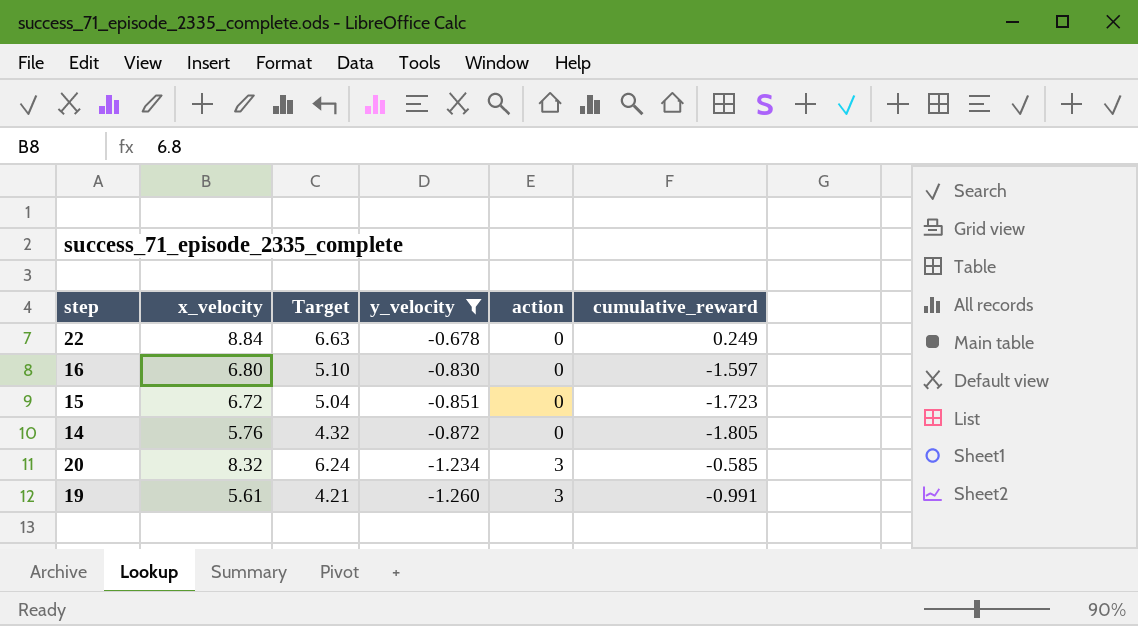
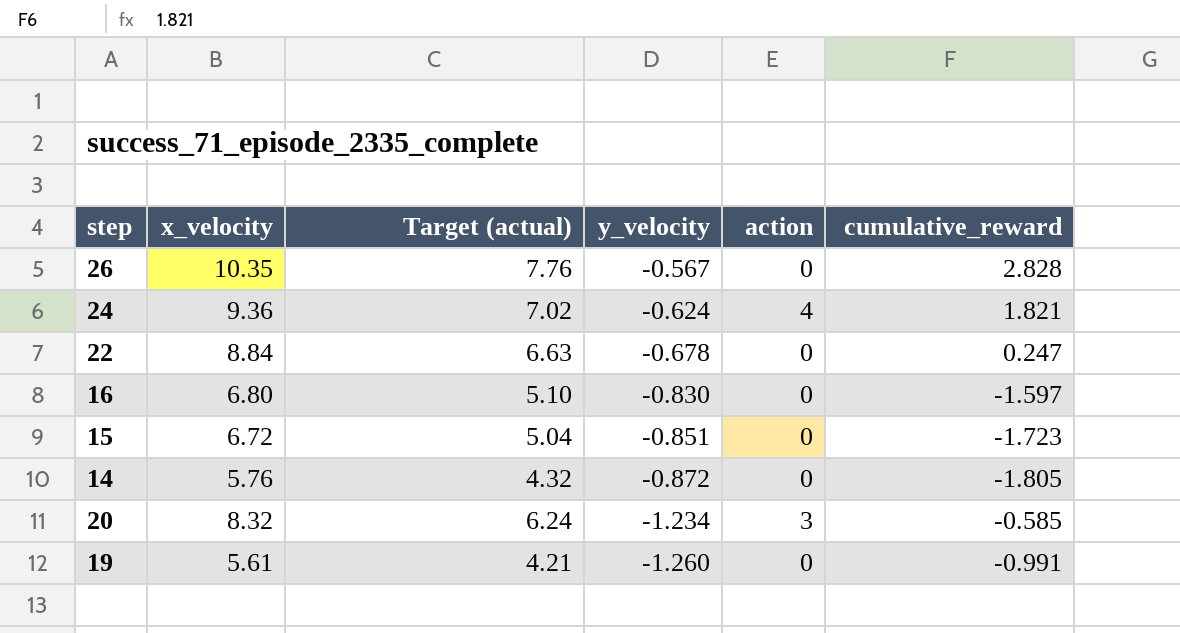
filter: y_velocity <= -0.678 -> none
column name: Target -> Target (actual)
22 | cumulative_reward: 0.249 -> 0.247
19 | action: 3 -> 0

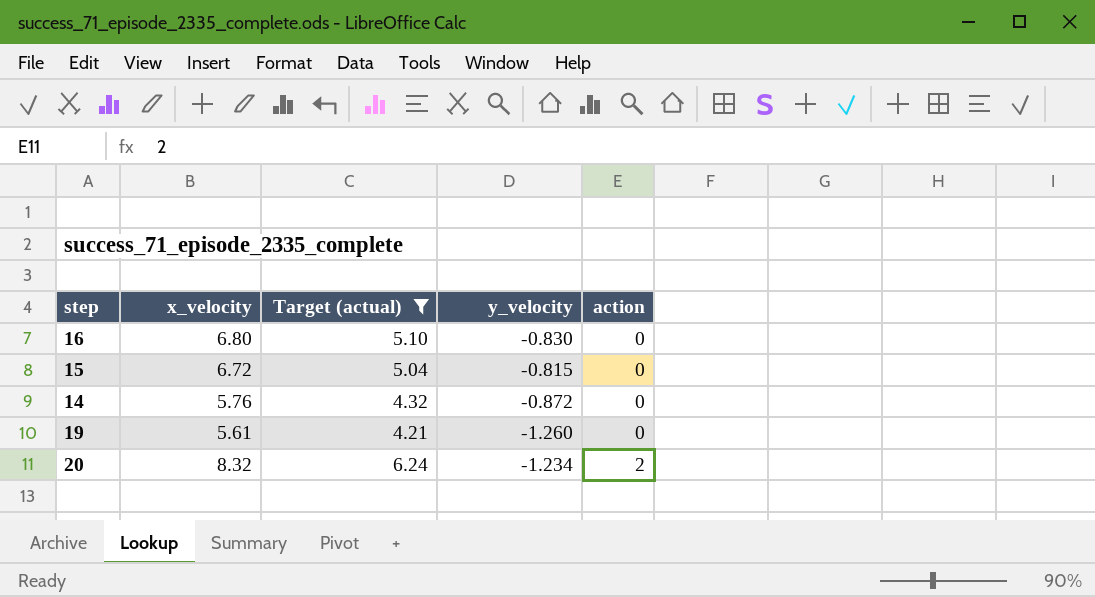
filter: none -> Target (actual) <= 6.24
row order: y_velocity descending -> action ascending
column cumulative_reward | position: 6 -> none
15 | y_velocity: -0.851 -> -0.815
20 | action: 3 -> 2

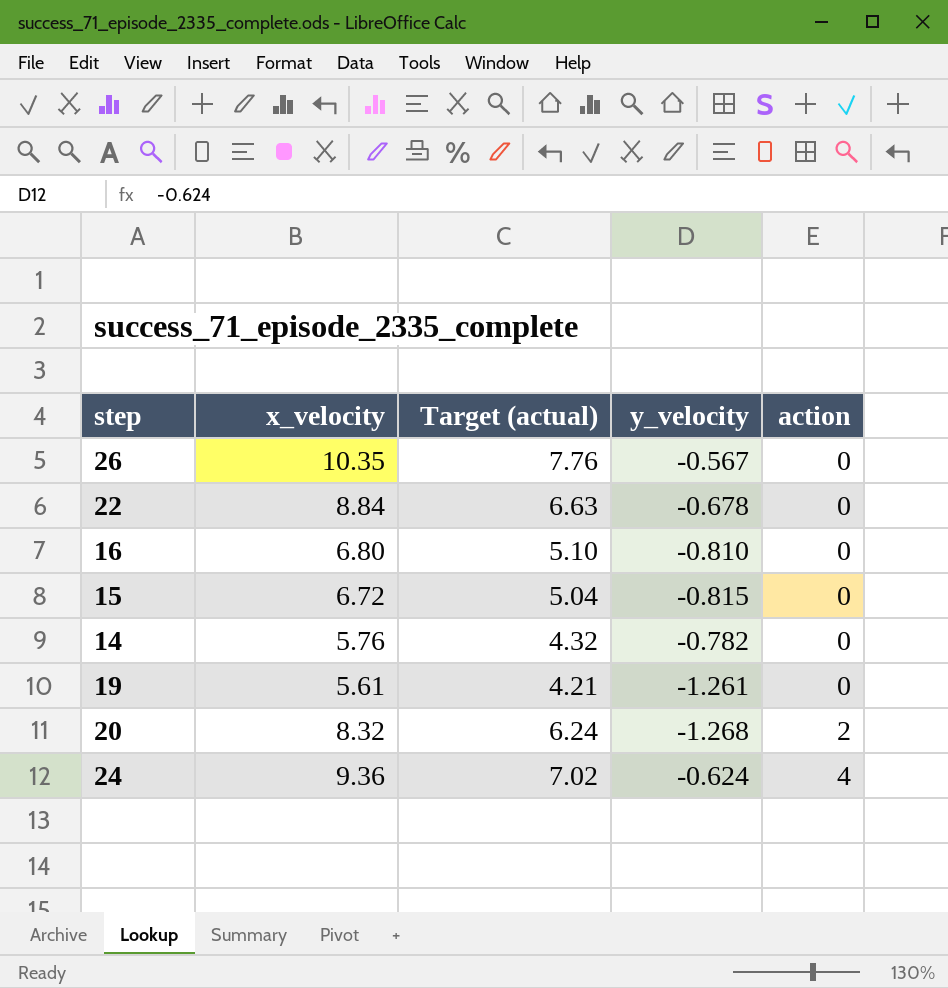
filter: Target (actual) <= 6.24 -> none
16 | y_velocity: -0.830 -> -0.810
14 | y_velocity: -0.872 -> -0.782
19 | y_velocity: -1.260 -> -1.261
20 | y_velocity: -1.234 -> -1.268

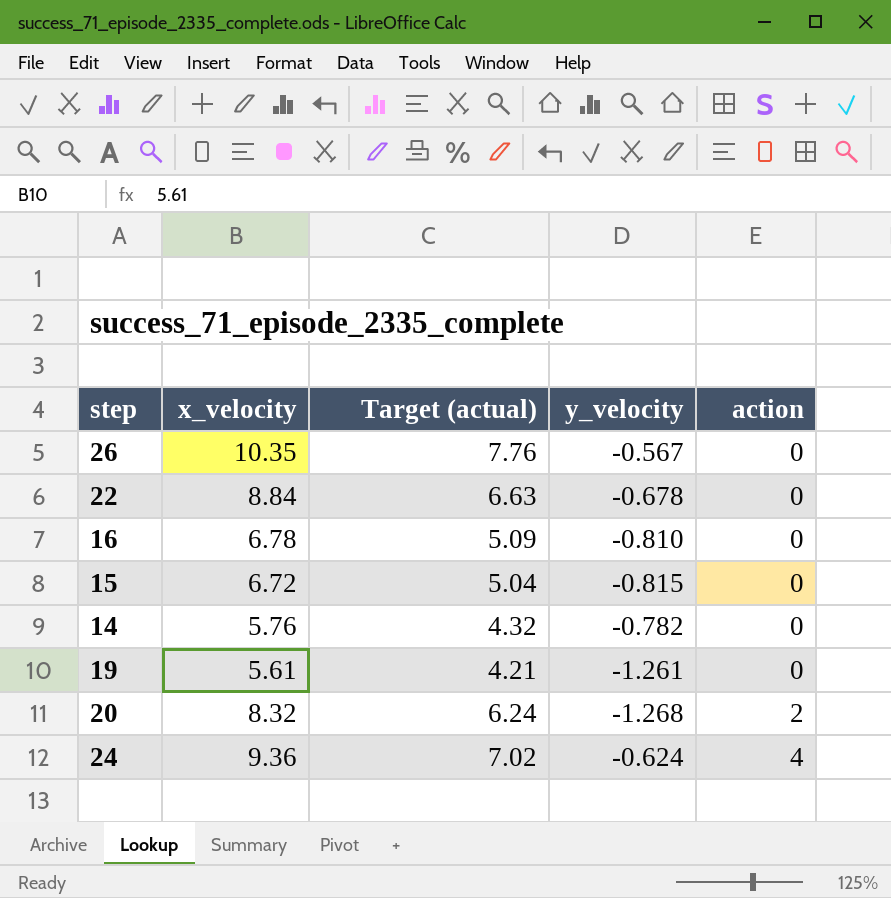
16 | x_velocity: 6.80 -> 6.78
16 | Target (actual): 5.10 -> 5.09

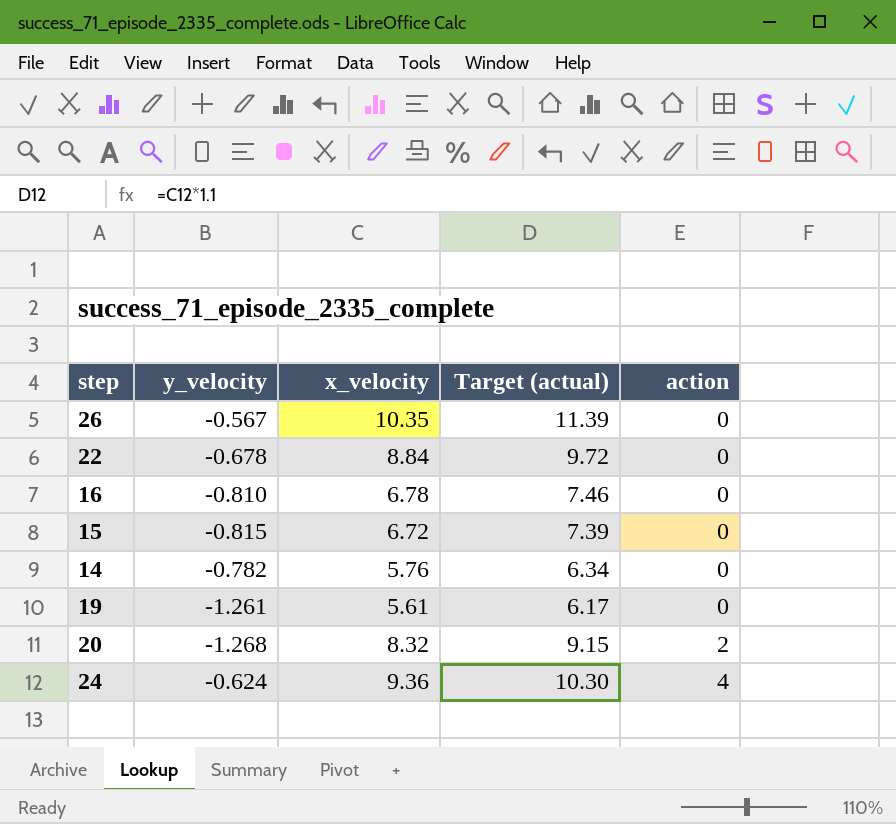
column y_velocity | position: 4 -> 2
column Target (actual) | formula: [x_velocity] * 0.75 -> [x_velocity] * 1.1

